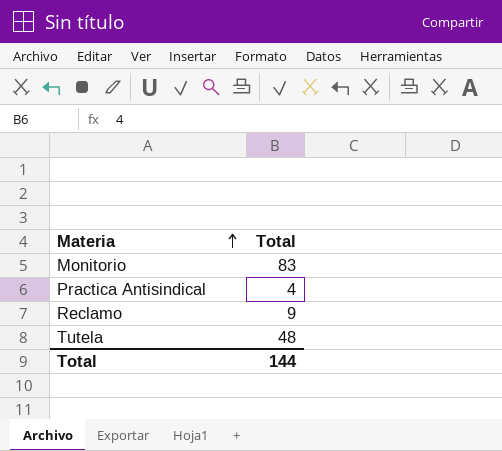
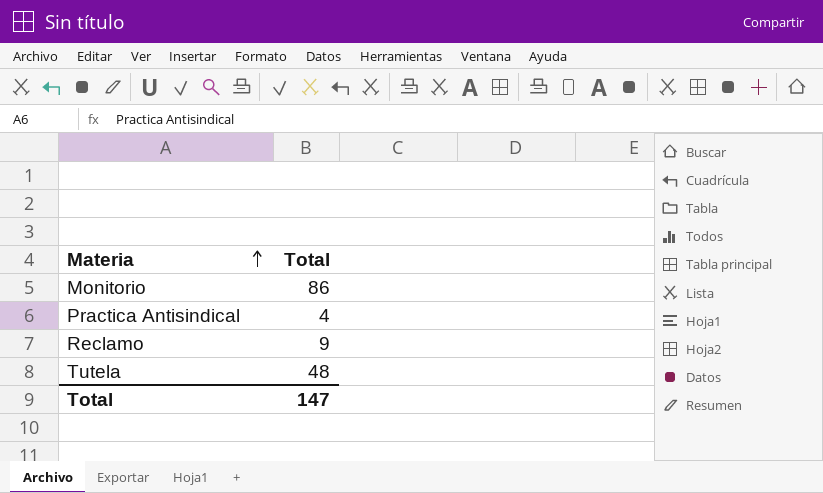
Monitorio | Total: 83 -> 86
Total | Total: 144 -> 147

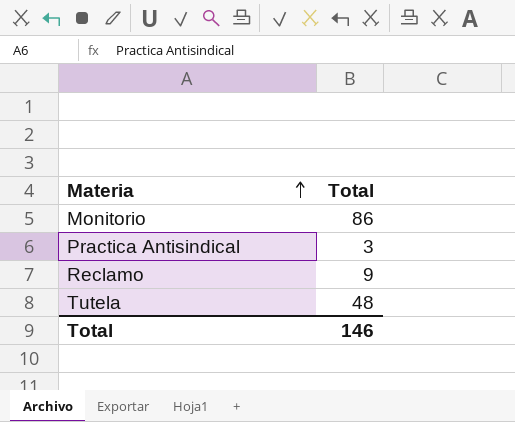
Practica Antisindical | Total: 4 -> 3
Total | Total: 147 -> 146

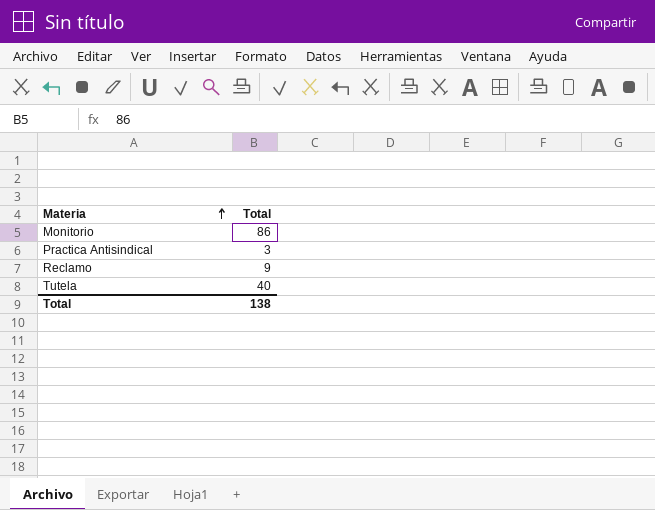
Tutela | Total: 48 -> 40
Total | Total: 146 -> 138

